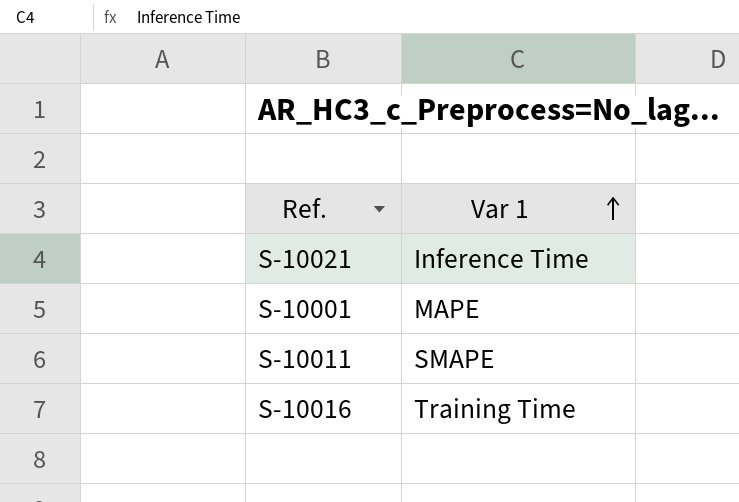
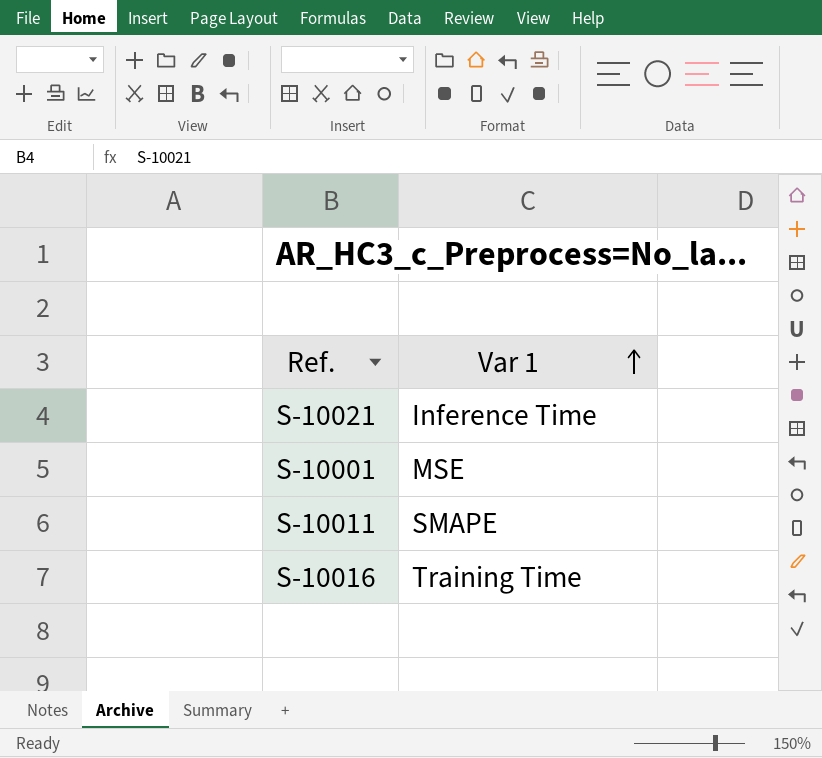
S-10001 | Var 1: MAPE -> MSE

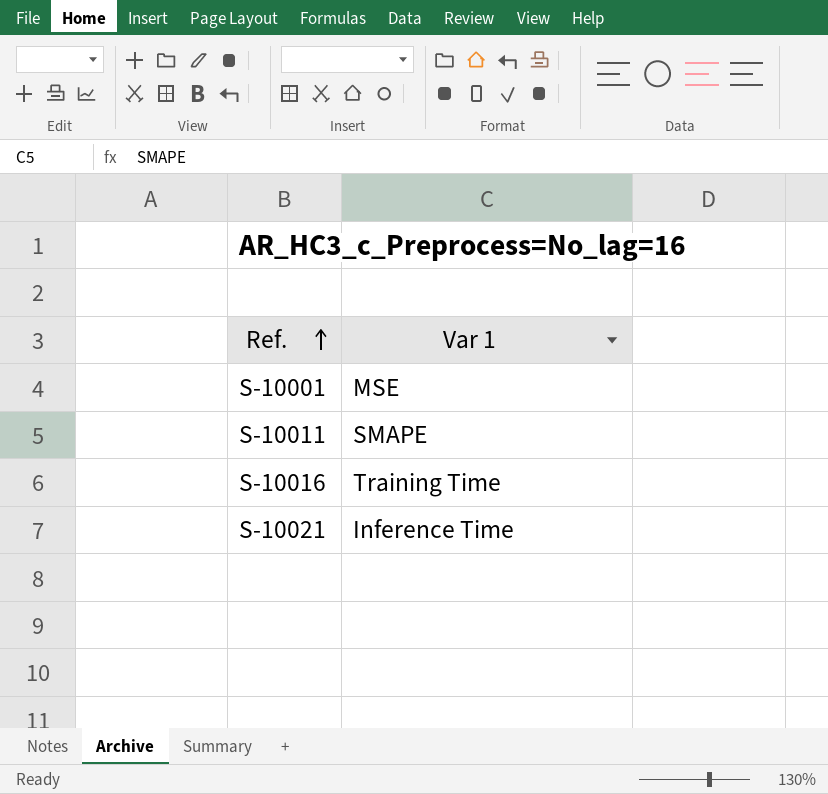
row order: Var 1 ascending -> Ref. ascending

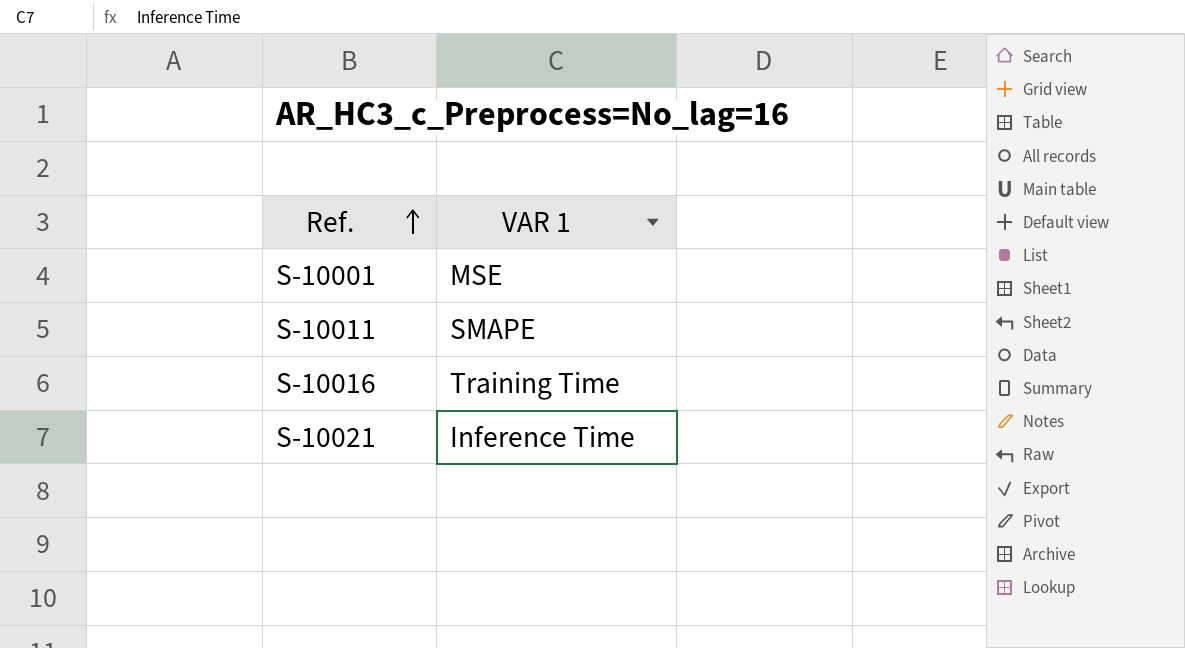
column name: Var 1 -> VAR 1

